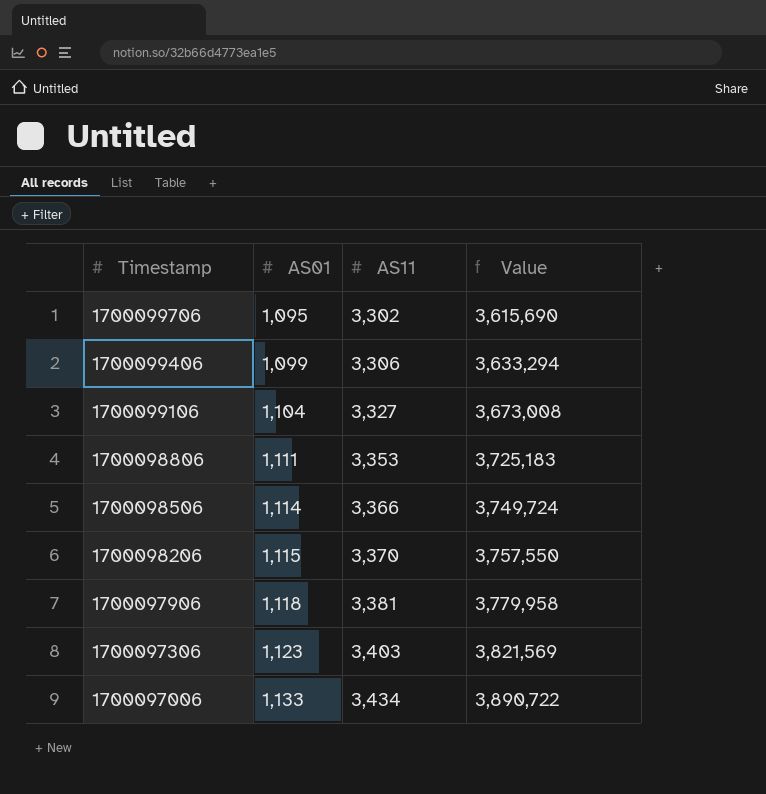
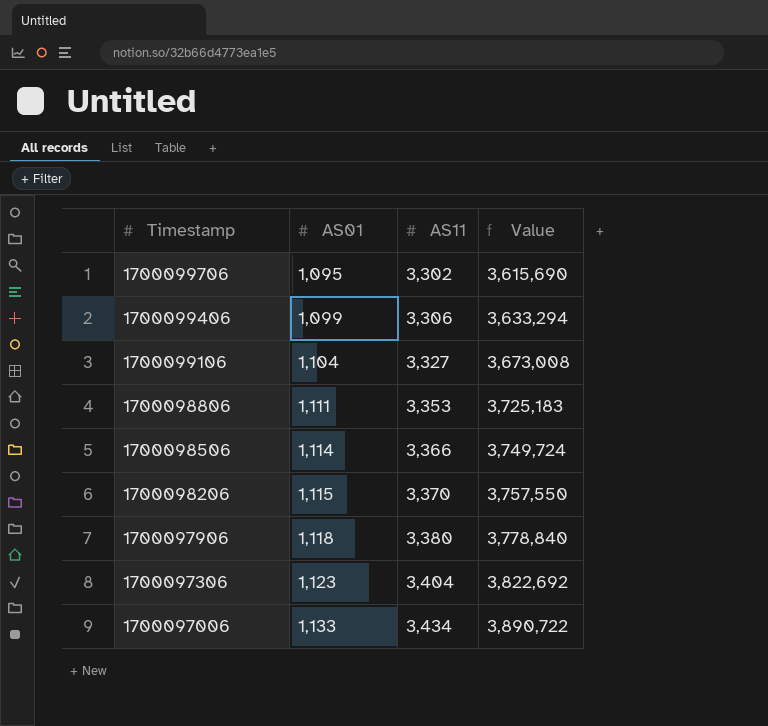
1700097906 | AS11: 3,381 -> 3,380
1700097906 | Value: 3,779,958 -> 3,778,840
1700097306 | AS11: 3,403 -> 3,404
1700097306 | Value: 3,821,569 -> 3,822,692

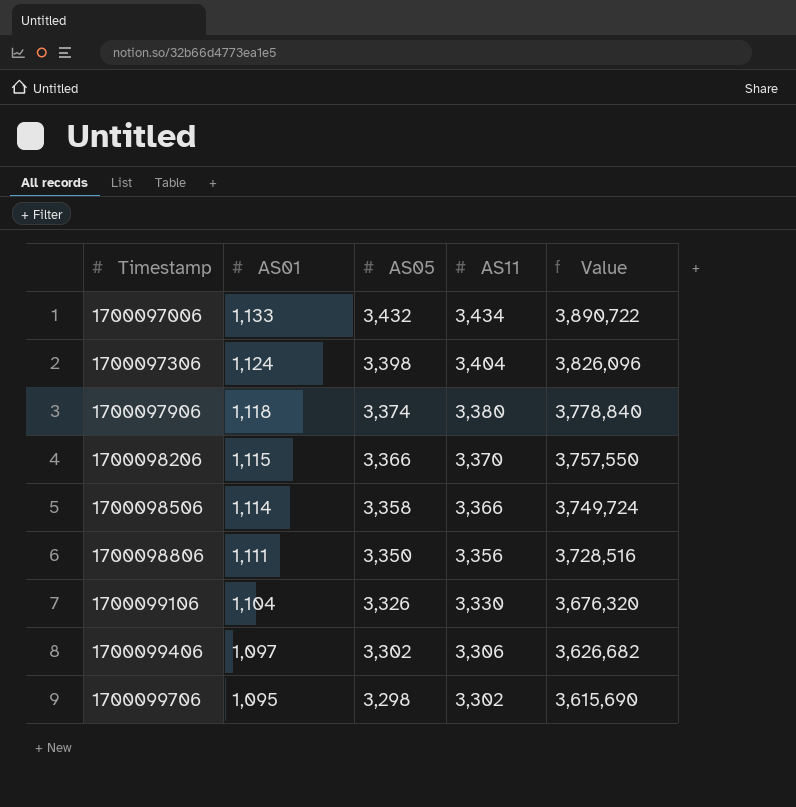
row order: Timestamp descending -> Timestamp ascending
column AS05 | position: none -> 3
1700097306 | AS01: 1,123 -> 1,124
1700097306 | Value: 3,822,692 -> 3,826,096
1700098806 | AS11: 3,353 -> 3,356
1700098806 | Value: 3,725,183 -> 3,728,516
1700099106 | AS11: 3,327 -> 3,330
1700099106 | Value: 3,673,008 -> 3,676,320
1700099406 | AS01: 1,099 -> 1,097
1700099406 | Value: 3,633,294 -> 3,626,682

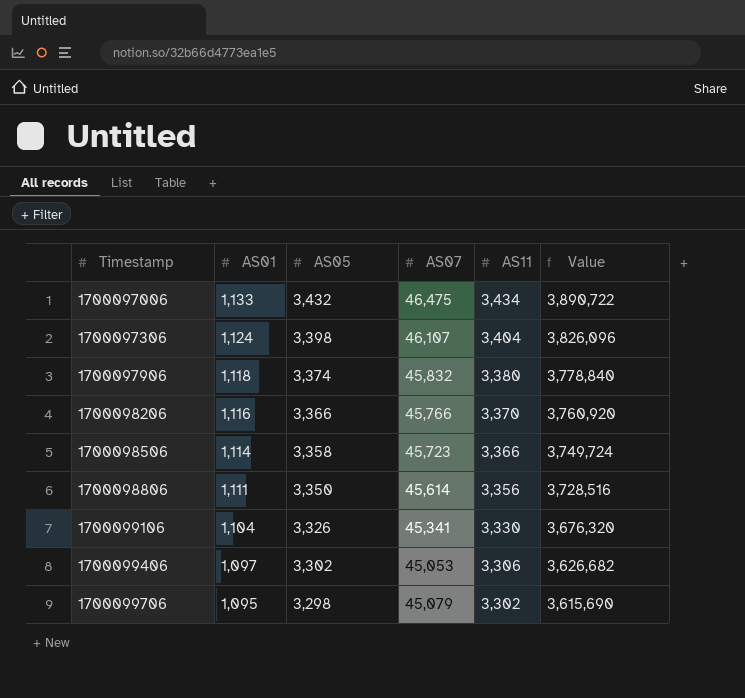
column AS07 | position: none -> 4
1700098206 | AS01: 1,115 -> 1,116
1700098206 | Value: 3,757,550 -> 3,760,920

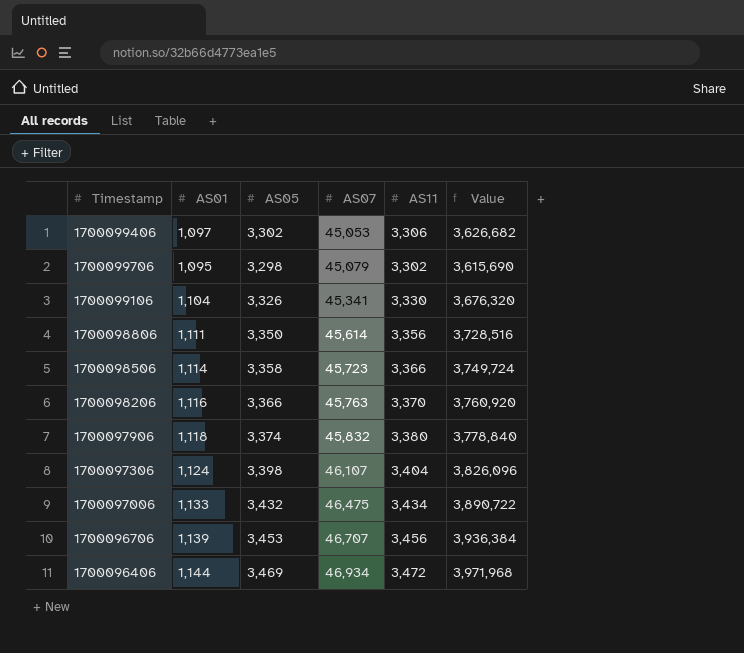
row order: Timestamp ascending -> AS07 ascending
1700098206 | AS07: 45,766 -> 45,763
row 1700096706: none -> 1,139 | 3,453 | 46,707 | 3,456 | 3,936,384
row 1700096406: none -> 1,144 | 3,469 | 46,934 | 3,472 | 3,971,968

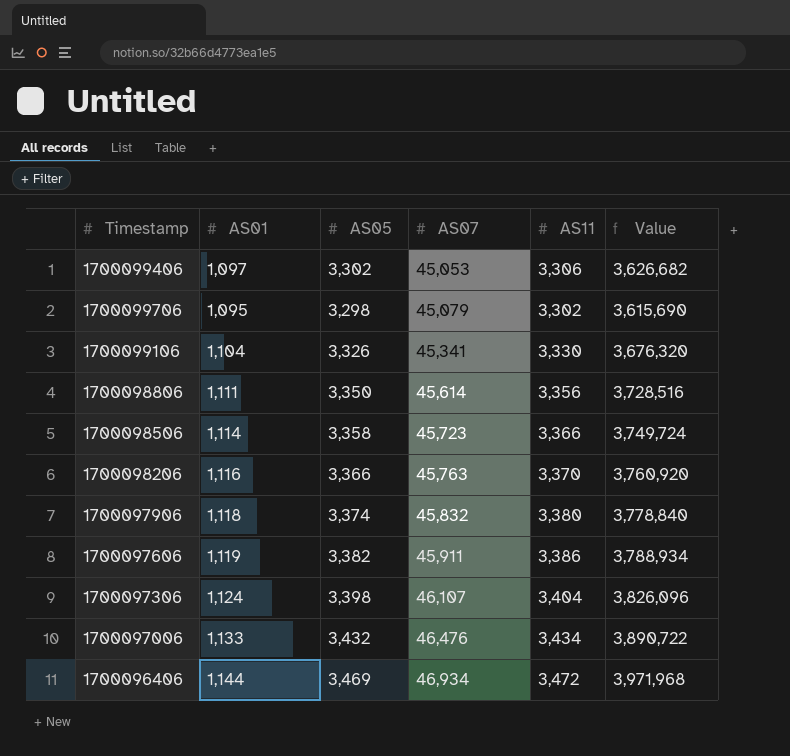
row 1700096706: 1,139 | 3,453 | 46,707 | 3,456 | 3,936,384 -> none
row 1700097606: none -> 1,119 | 3,382 | 45,911 | 3,386 | 3,788,934
1700097006 | AS07: 46,475 -> 46,476

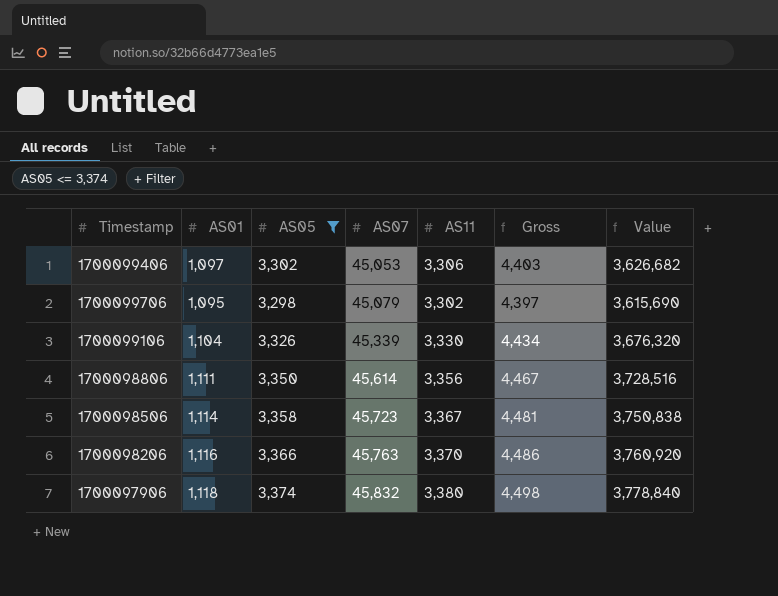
filter: none -> AS05 <= 3,374
column Gross | formula: none -> [AS01] + [AS11]
1700099106 | AS07: 45,341 -> 45,339
1700098506 | AS11: 3,366 -> 3,367
1700098506 | Value: 3,749,724 -> 3,750,838

